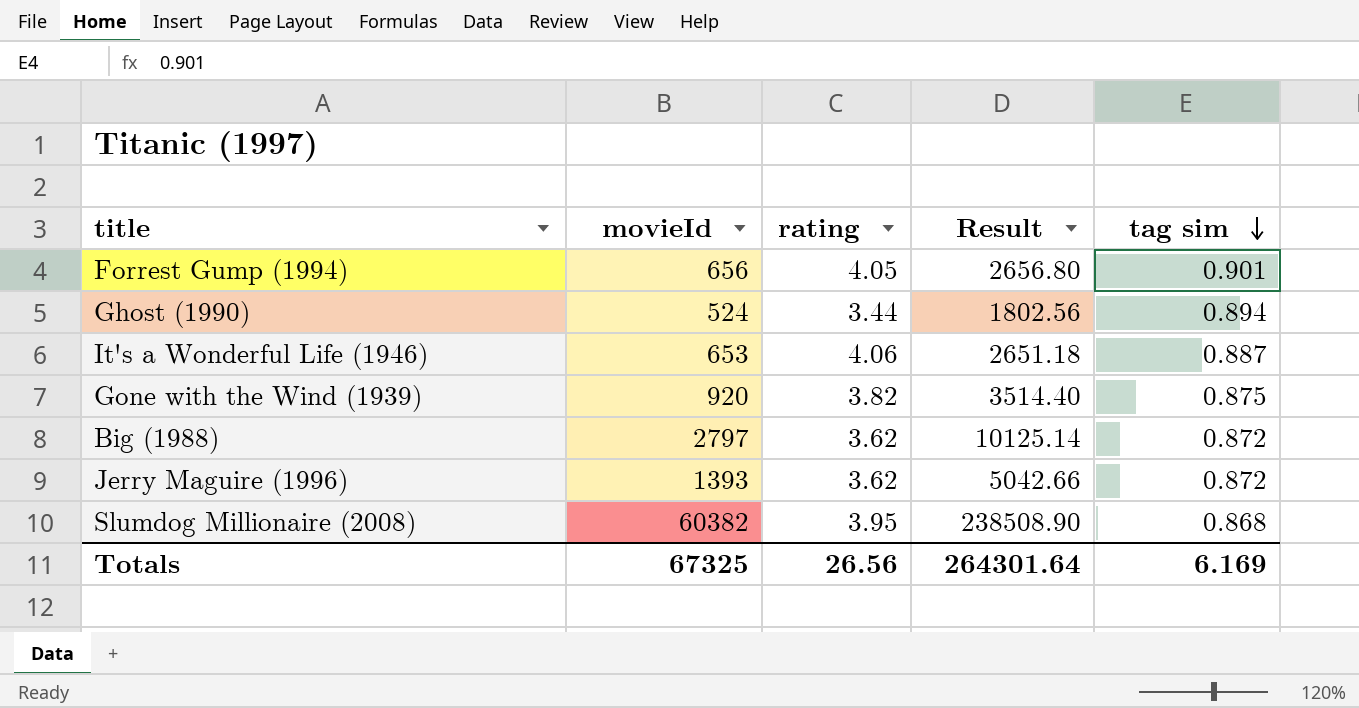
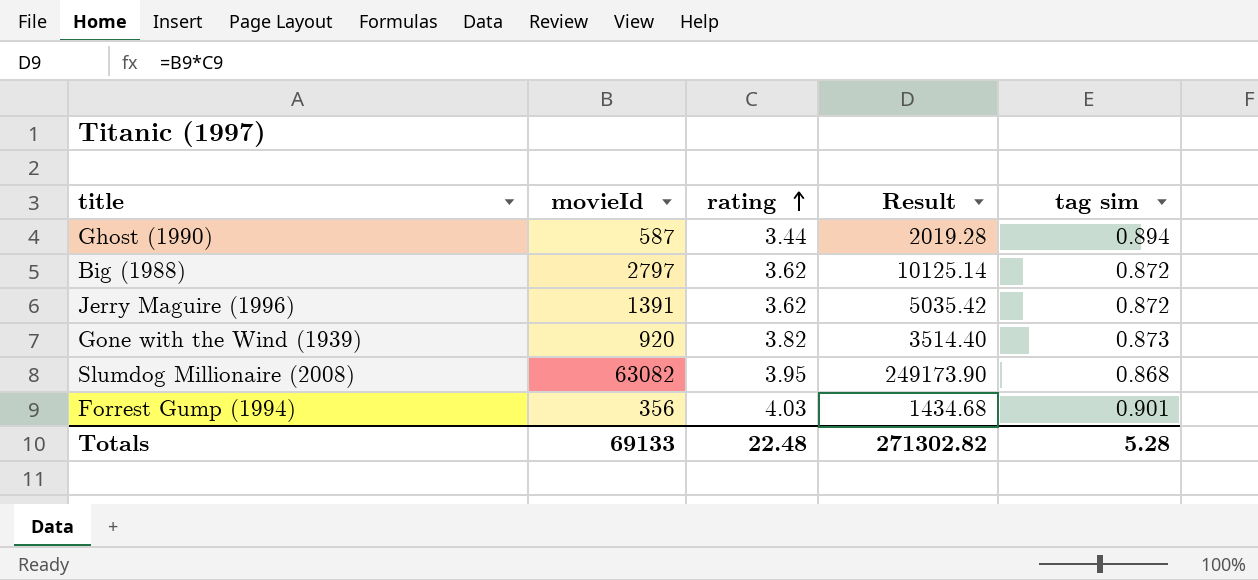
row order: tag sim descending -> rating ascending
row It's a Wonderful Life (1946): 653 | 4.06 | 2651.18 | 0.887 -> none
Ghost (1990) | movieId: 524 -> 587
Ghost (1990) | Result: 1802.56 -> 2019.28
Jerry Maguire (1996) | movieId: 1393 -> 1391
Jerry Maguire (1996) | Result: 5042.66 -> 5035.42
Gone with the Wind (1939) | tag sim: 0.875 -> 0.873
Slumdog Millionaire (2008) | movieId: 60382 -> 63082
Slumdog Millionaire (2008) | Result: 238508.90 -> 249173.90
Forrest Gump (1994) | movieId: 656 -> 356
Forrest Gump (1994) | rating: 4.05 -> 4.03
Forrest Gump (1994) | Result: 2656.80 -> 1434.68
Totals | movieId: 67325 -> 69133
Totals | rating: 26.56 -> 22.48
Totals | Result: 264301.64 -> 271302.82
Totals | tag sim: 6.169 -> 5.28

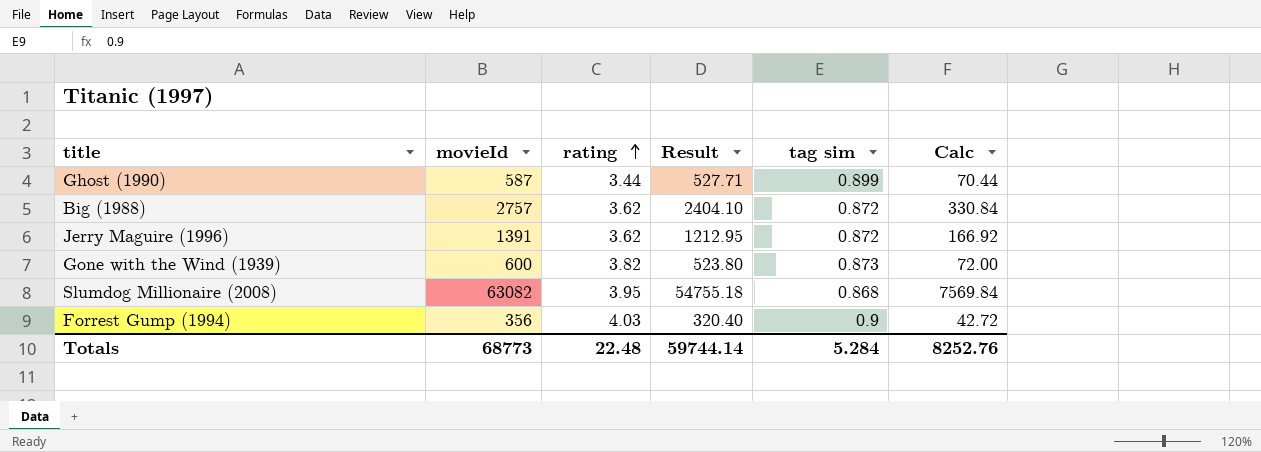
column Result | formula: [movieId] * [rating] -> [movieId] * [tag sim]
column Calc | formula: none -> [movieId] * 0.12
Ghost (1990) | tag sim: 0.894 -> 0.899
Big (1988) | movieId: 2797 -> 2757
Gone with the Wind (1939) | movieId: 920 -> 600
Forrest Gump (1994) | tag sim: 0.901 -> 0.9
Totals | movieId: 69133 -> 68773
Totals | Result: 271302.82 -> 59744.14
Totals | tag sim: 5.28 -> 5.284

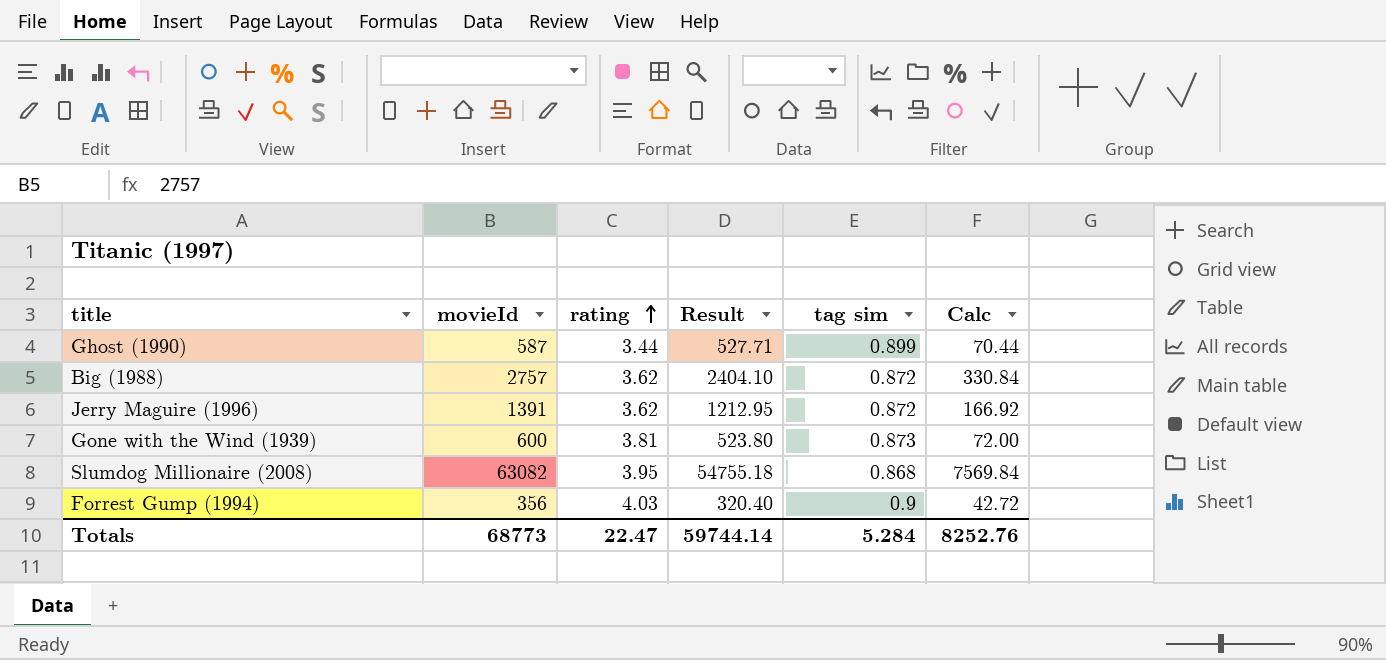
Gone with the Wind (1939) | rating: 3.82 -> 3.81
Totals | rating: 22.48 -> 22.47

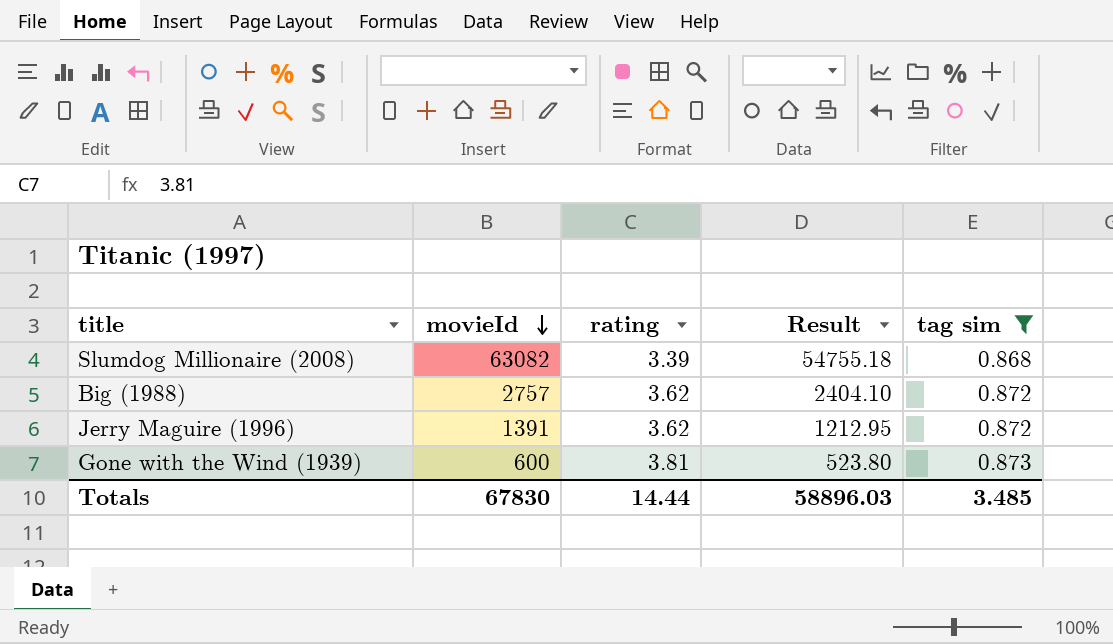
filter: none -> tag sim <= 0.873
row order: rating ascending -> movieId descending
column Calc | formula: [movieId] * 0.12 -> none
Slumdog Millionaire (2008) | rating: 3.95 -> 3.39
Totals | movieId: 68773 -> 67830
Totals | rating: 22.47 -> 14.44
Totals | Result: 59744.14 -> 58896.03
Totals | tag sim: 5.284 -> 3.485

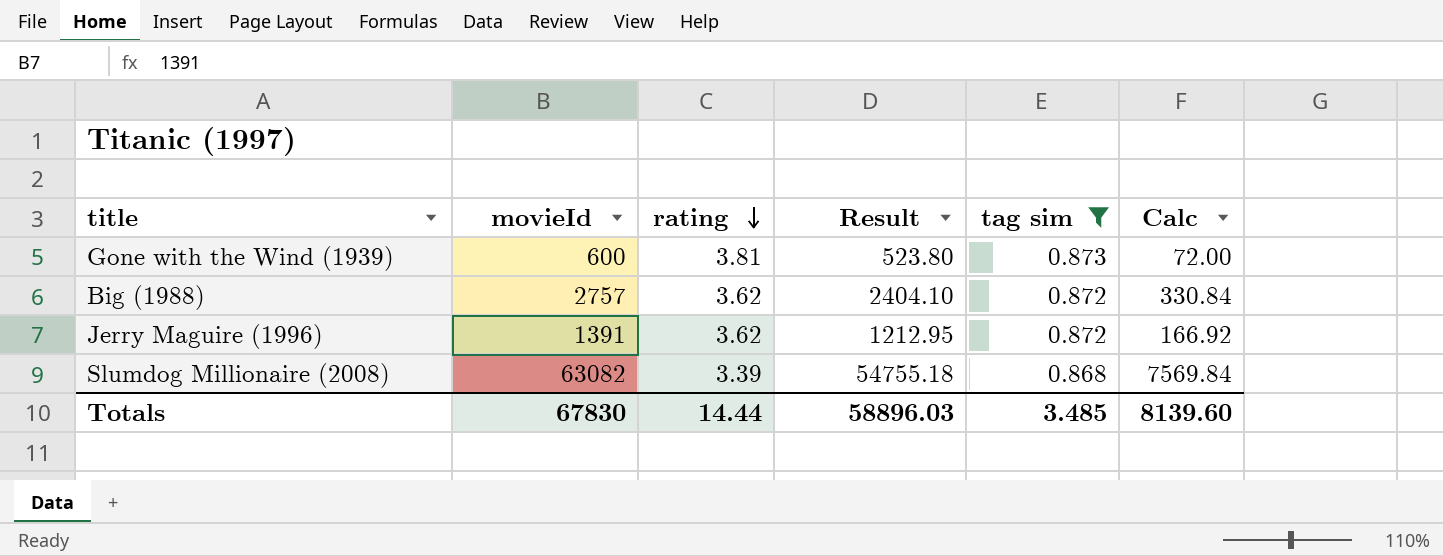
row order: movieId descending -> rating descending
column Calc | formula: none -> [movieId] * 0.12

